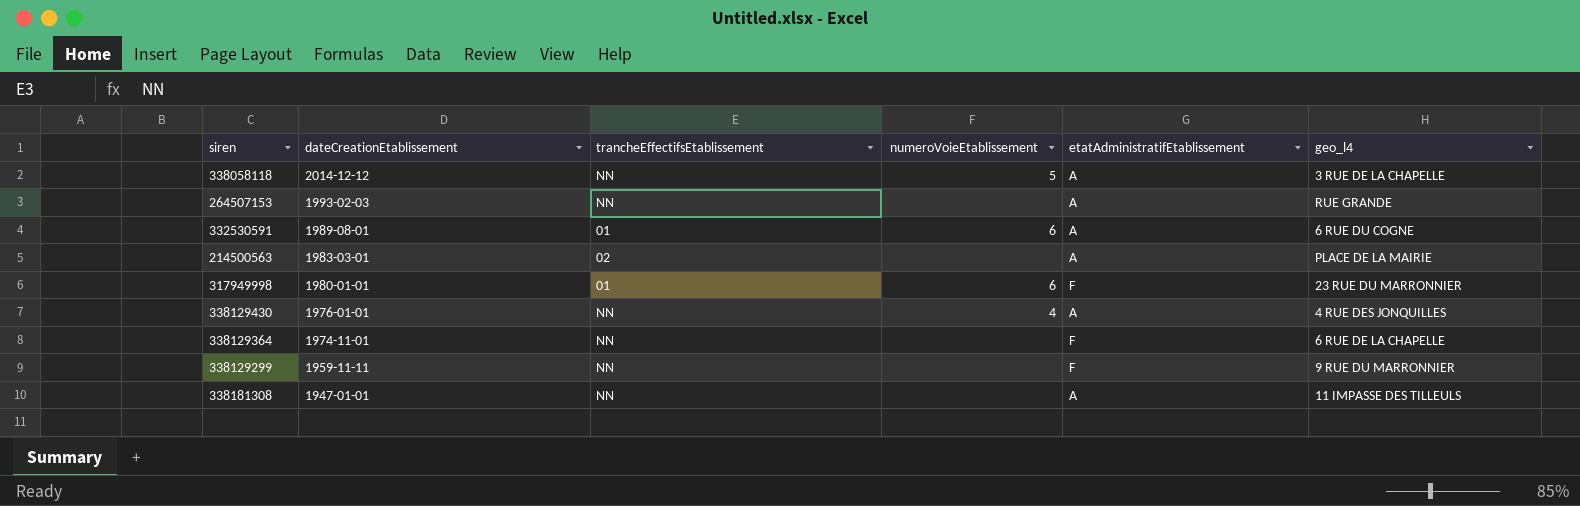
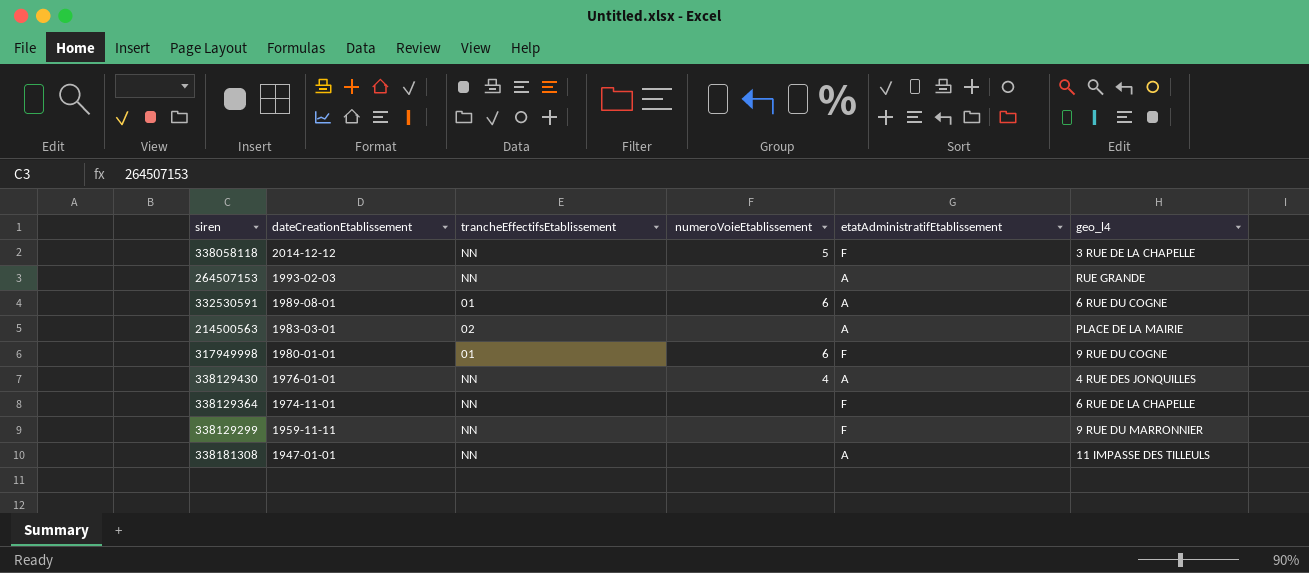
338058118 | etatAdministratifEtablissement: A -> F
317949998 | geo_l4: 23 RUE DU MARRONNIER -> 9 RUE DU COGNE

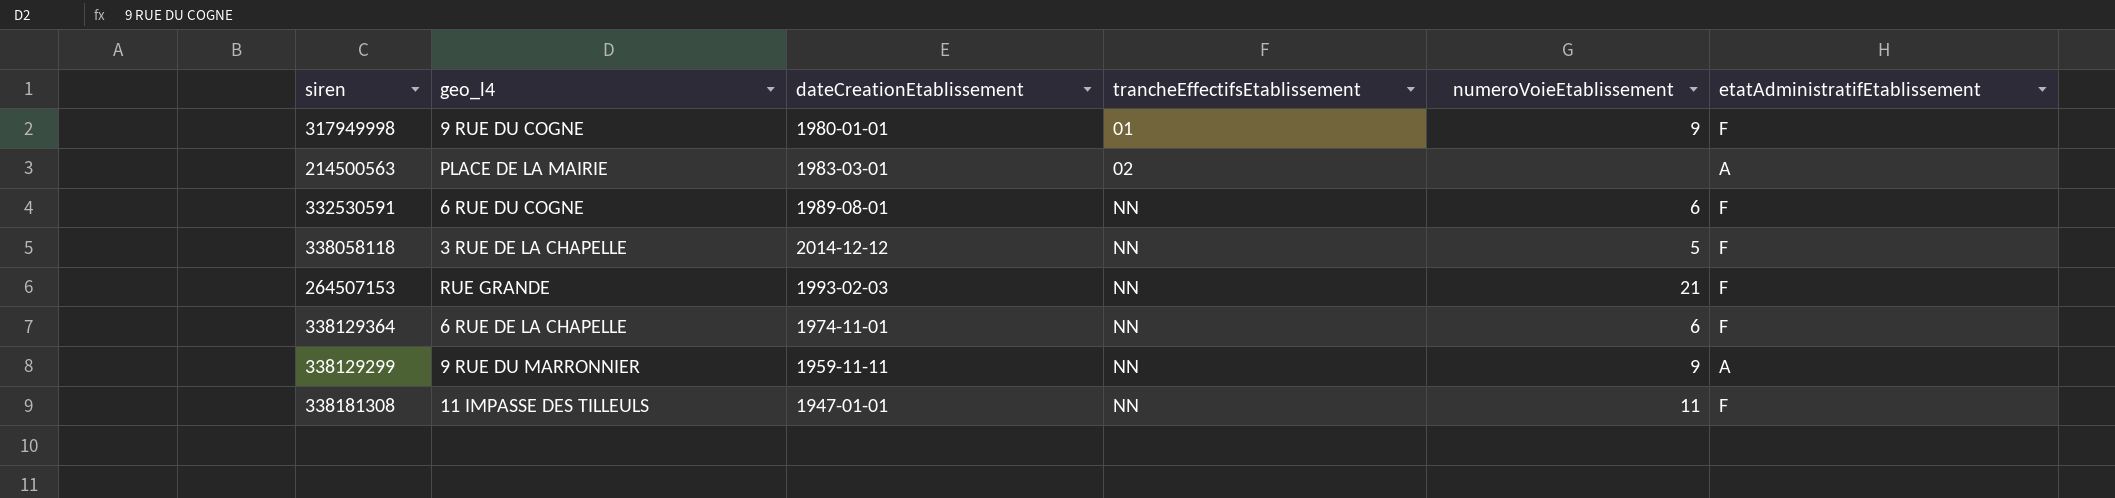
row order: dateCreationEtablissement descending -> trancheEffectifsEtablissement ascending
column geo_l4 | position: 6 -> 2
row 338129430: 1976-01-01 | NN | 4 | A | 4 RUE DES JONQUILLES -> none
317949998 | numeroVoieEtablissement: 6 -> 9
332530591 | trancheEffectifsEtablissement: 01 -> NN
332530591 | etatAdministratifEtablissement: A -> F
264507153 | numeroVoieEtablissement: none -> 21
264507153 | etatAdministratifEtablissement: A -> F
338129364 | numeroVoieEtablissement: none -> 6
338129299 | numeroVoieEtablissement: none -> 9
338129299 | etatAdministratifEtablissement: F -> A
338181308 | numeroVoieEtablissement: none -> 11
338181308 | etatAdministratifEtablissement: A -> F

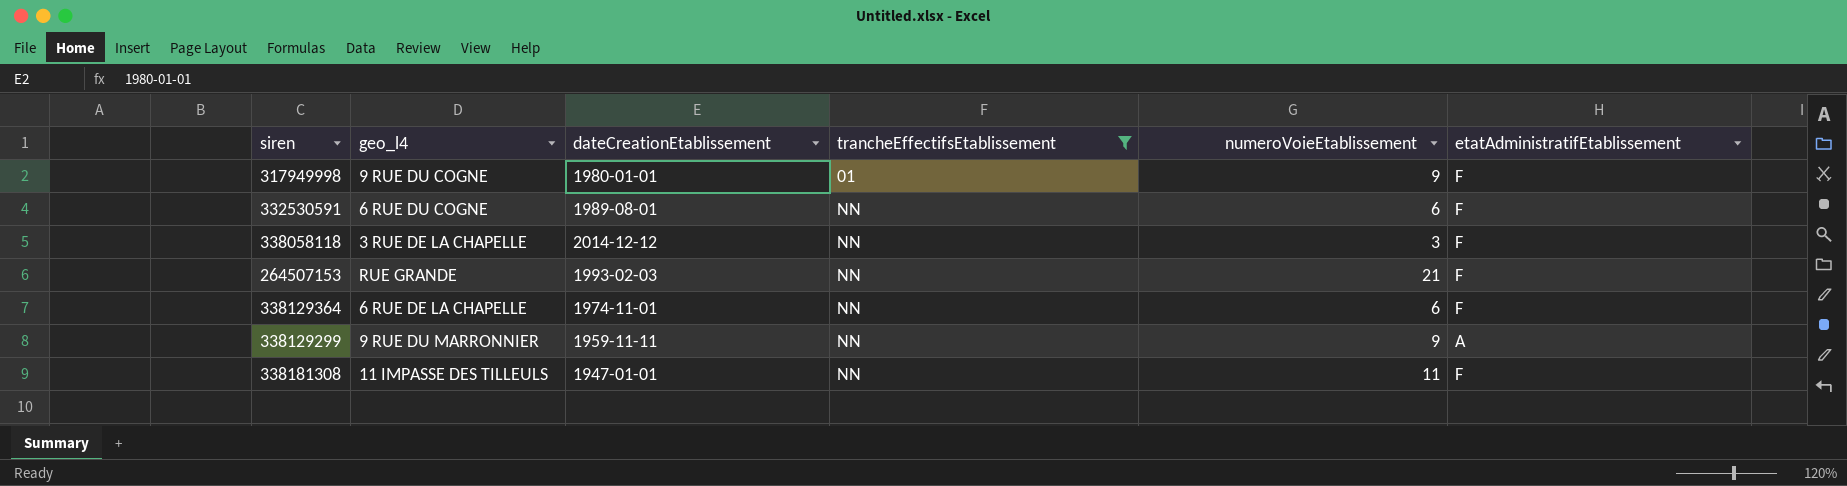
filter: none -> trancheEffectifsEtablissement != 02
338058118 | numeroVoieEtablissement: 5 -> 3

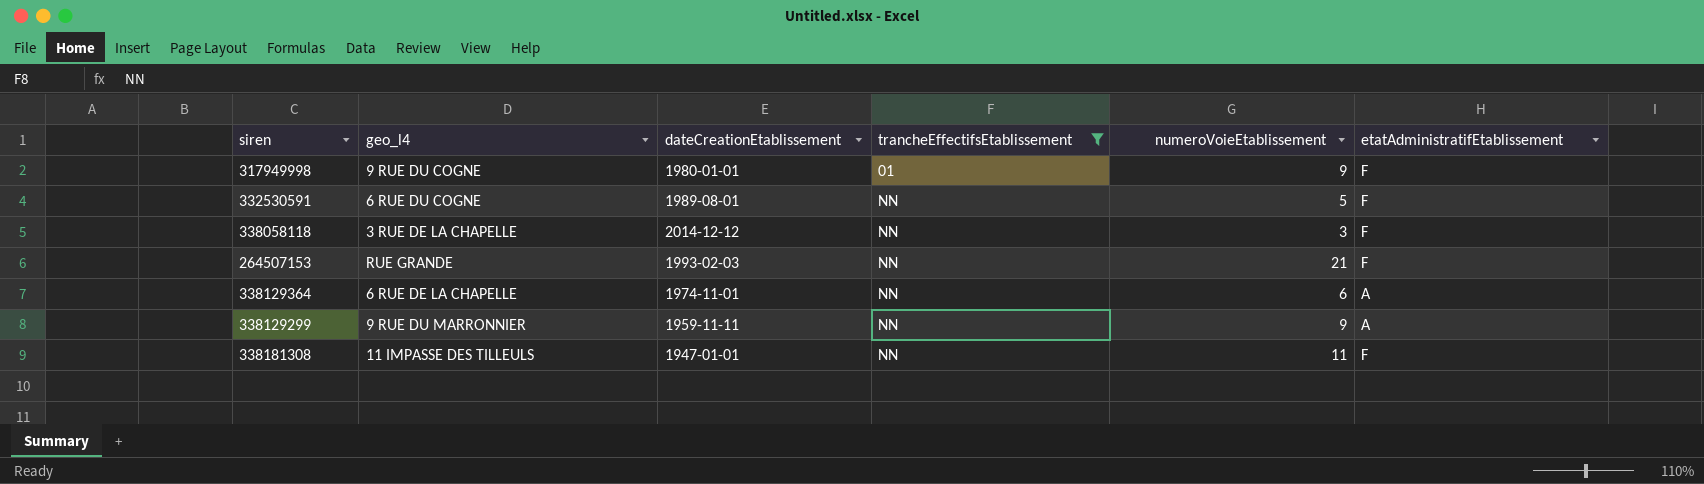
332530591 | numeroVoieEtablissement: 6 -> 5
338129364 | etatAdministratifEtablissement: F -> A

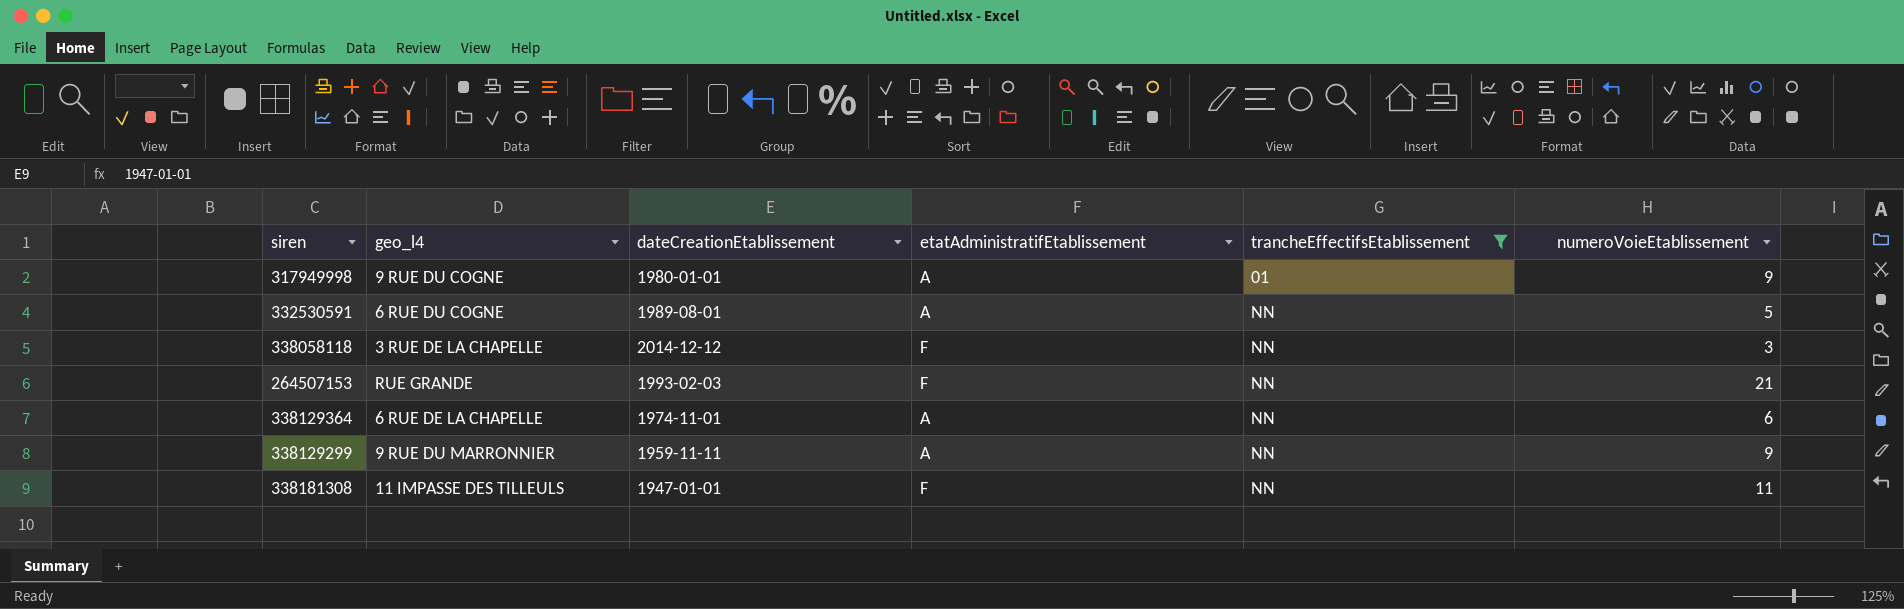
column etatAdministratifEtablissement | position: 6 -> 4
317949998 | etatAdministratifEtablissement: F -> A
332530591 | etatAdministratifEtablissement: F -> A

